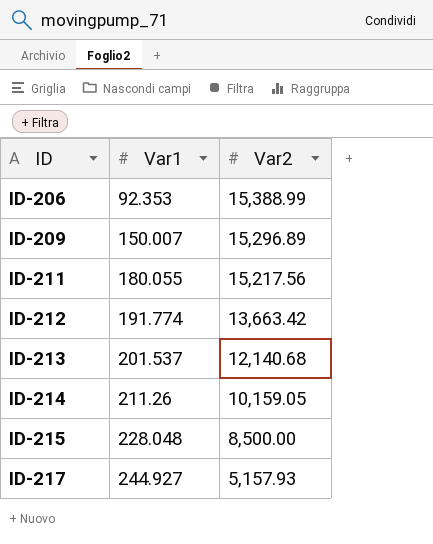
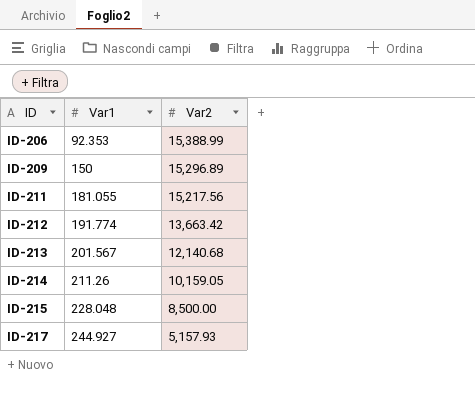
ID-209 | Var1: 150.007 -> 150
ID-211 | Var1: 180.055 -> 181.055
ID-213 | Var1: 201.537 -> 201.567

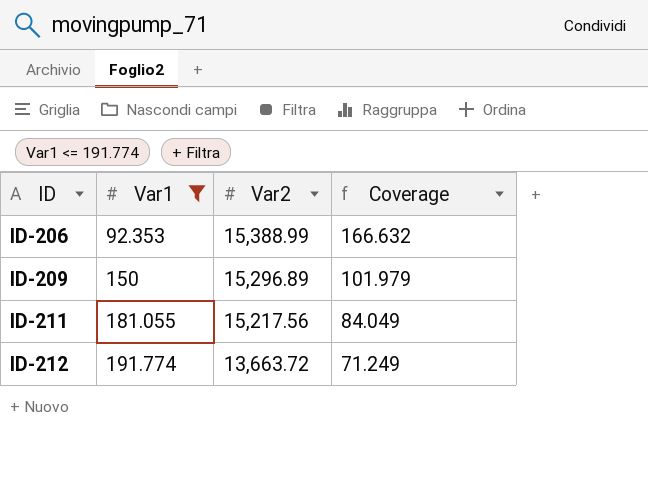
filter: none -> Var1 <= 191.774
column Coverage | formula: none -> [Var2] / [Var1]
ID-212 | Var2: 13,663.42 -> 13,663.72

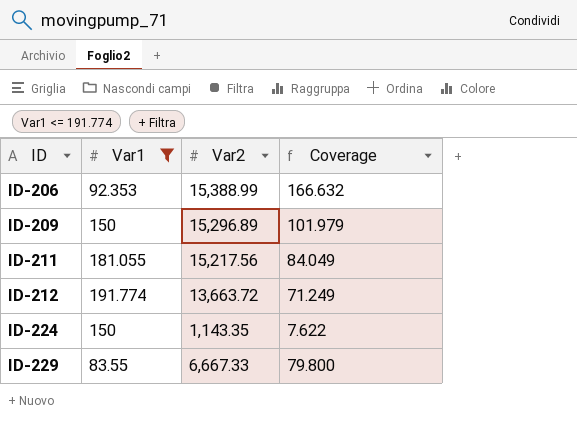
row ID-224: none -> 150 | 1,143.35 | 7.622
row ID-229: none -> 83.55 | 6,667.33 | 79.800

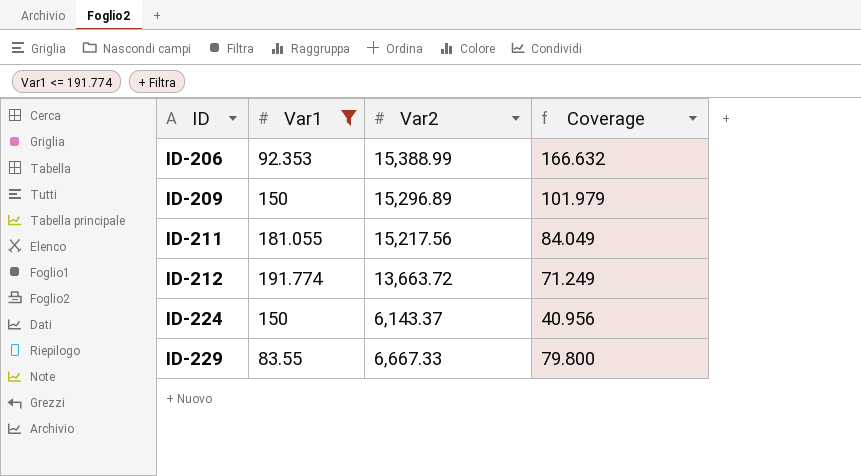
ID-224 | Var2: 1,143.35 -> 6,143.37
ID-224 | Coverage: 7.622 -> 40.956

